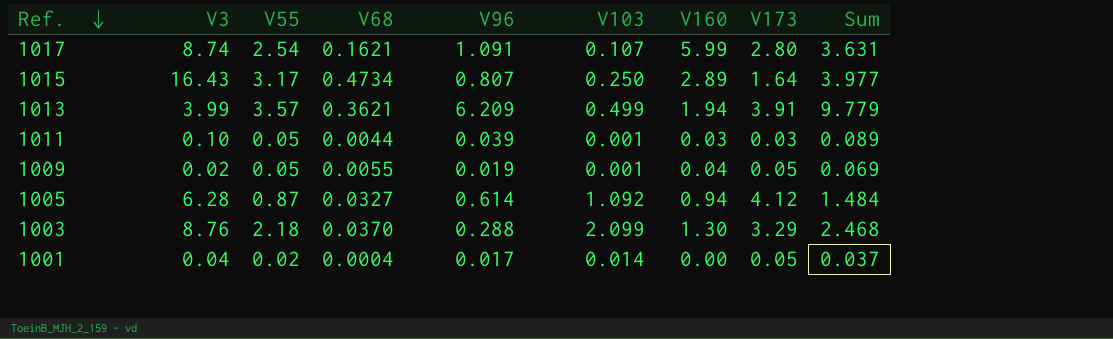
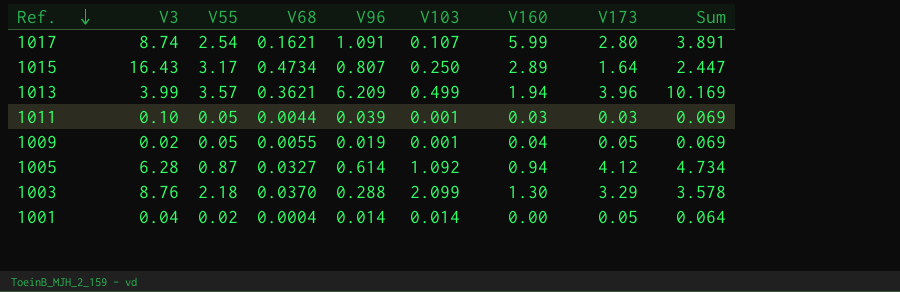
column Sum | formula: [V55] + [V96] -> [V96] + [V173]
1013 | V173: 3.91 -> 3.96
1001 | V96: 0.017 -> 0.014

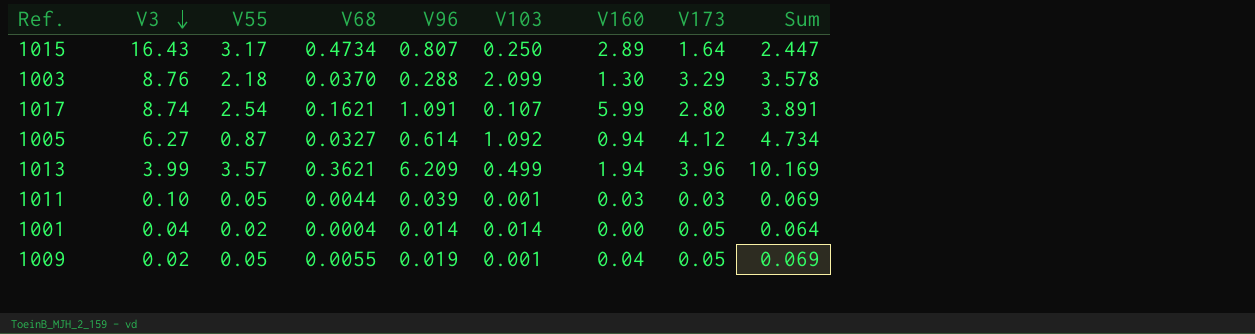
row order: Ref. descending -> V3 descending
1005 | V3: 6.28 -> 6.27

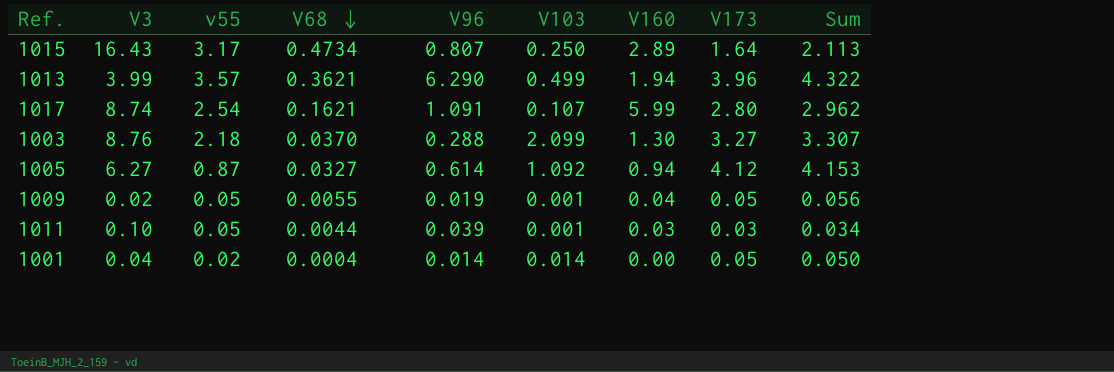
row order: V3 descending -> V68 descending
column name: V55 -> v55
column Sum | formula: [V96] + [V173] -> [V68] + [V173]
1013 | V96: 6.209 -> 6.290
1003 | V173: 3.29 -> 3.27

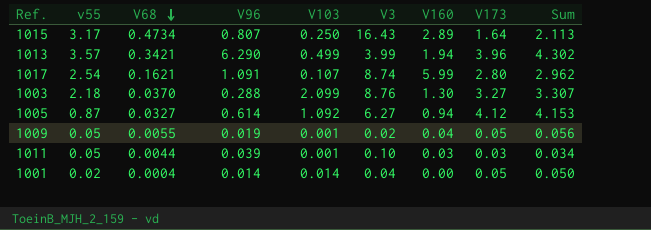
column V3 | position: 2 -> 6
1013 | V68: 0.3621 -> 0.3421
1013 | Sum: 4.322 -> 4.302

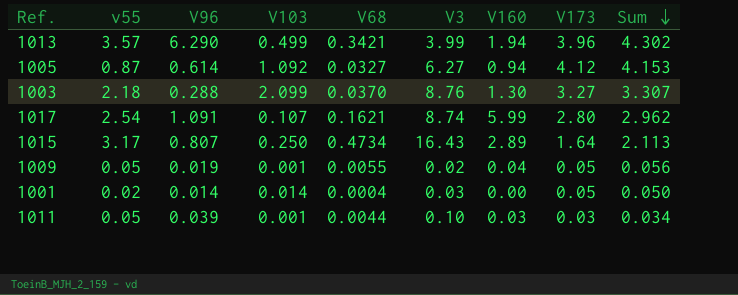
row order: V68 descending -> Sum descending
column V68 | position: 3 -> 5
1001 | V3: 0.04 -> 0.03

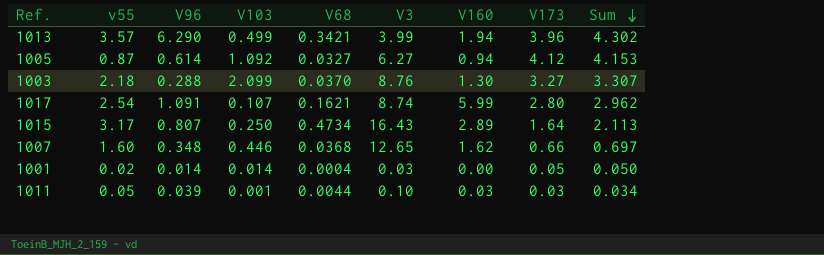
row 1009: 0.05 | 0.019 | 0.001 | 0.0055 | 0.02 | 0.04 | 0.05 | 0.056 -> none
row 1007: none -> 1.60 | 0.348 | 0.446 | 0.0368 | 12.65 | 1.62 | 0.66 | 0.697

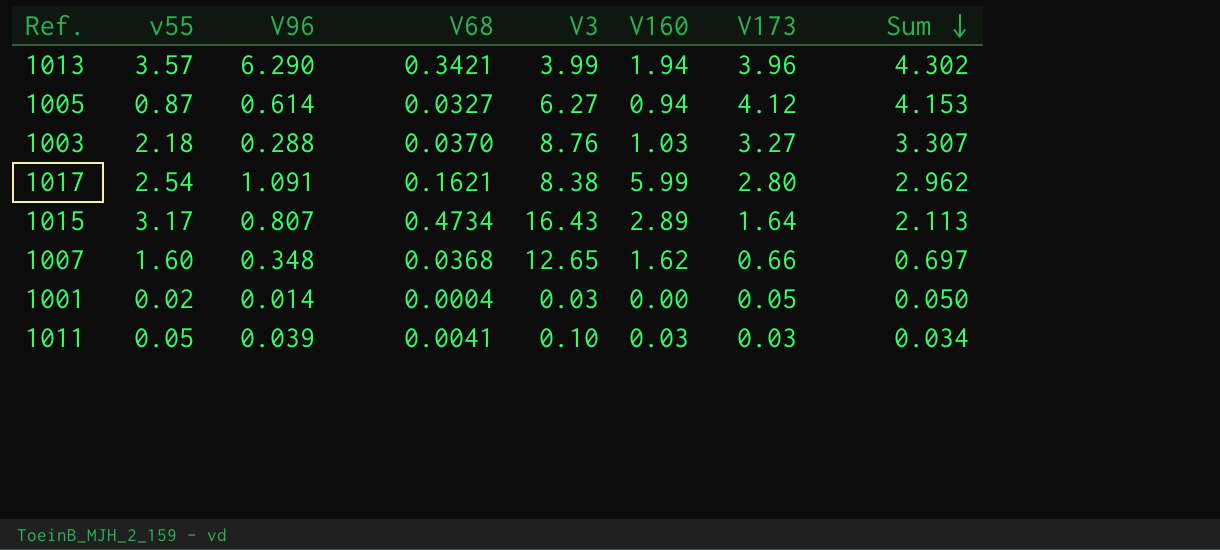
column V103 | position: 4 -> none
1003 | V160: 1.30 -> 1.03
1017 | V3: 8.74 -> 8.38
1011 | V68: 0.0044 -> 0.0041

